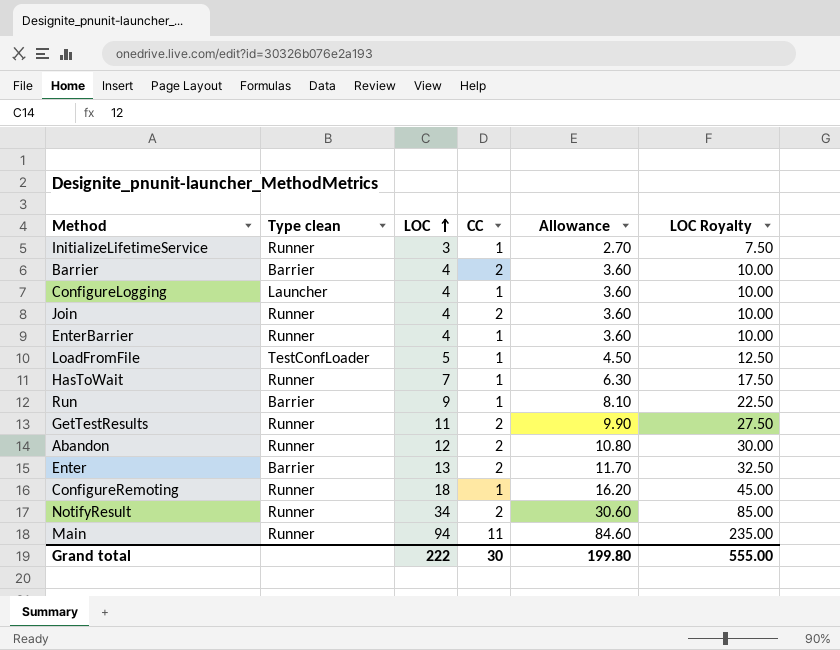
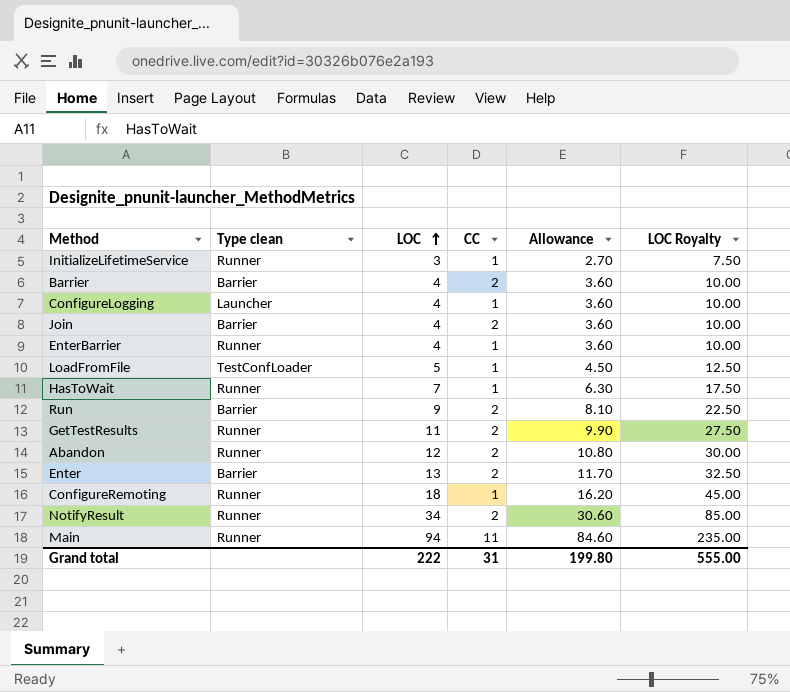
Join | Type clean: Runner -> Barrier
Run | CC: 1 -> 2
Grand total | CC: 30 -> 31

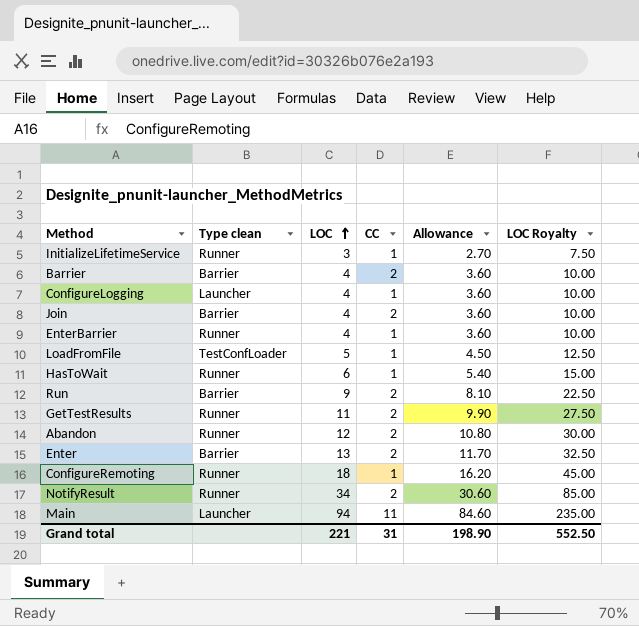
HasToWait | LOC: 7 -> 6
HasToWait | Allowance: 6.30 -> 5.40
HasToWait | LOC Royalty: 17.50 -> 15.00
Main | Type clean: Runner -> Launcher
Grand total | LOC: 222 -> 221
Grand total | Allowance: 199.80 -> 198.90
Grand total | LOC Royalty: 555.00 -> 552.50

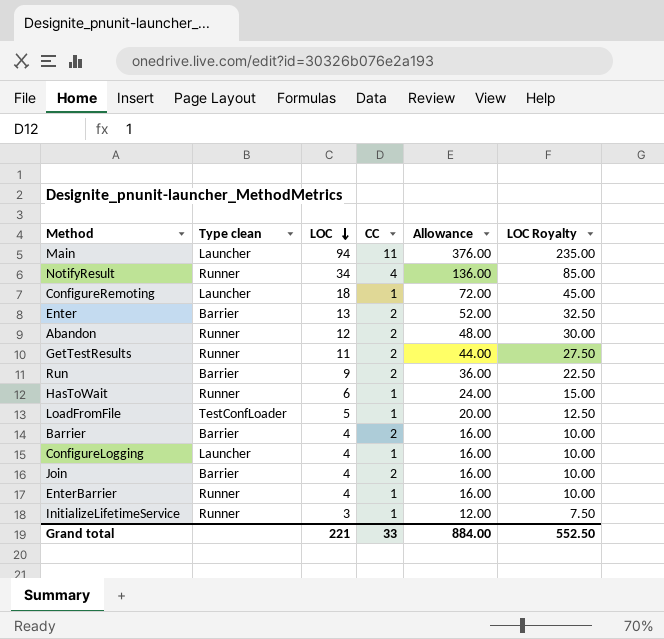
row order: LOC ascending -> LOC descending
column Allowance | formula: [LOC] * 0.9 -> [LOC] * 4
NotifyResult | CC: 2 -> 4
ConfigureRemoting | Type clean: Runner -> Launcher
Grand total | CC: 31 -> 33
Grand total | Allowance: 198.90 -> 884.00

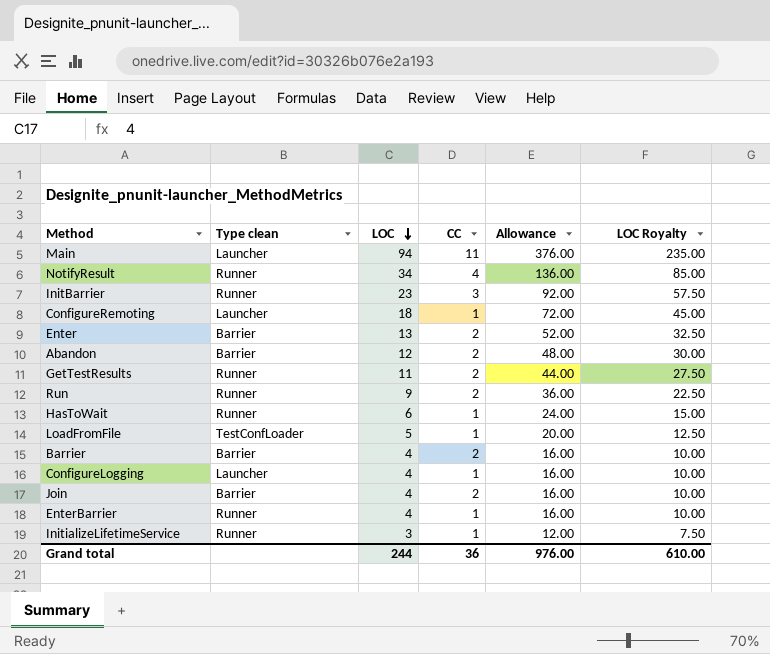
row InitBarrier: none -> Runner | 23 | 3 | 92.00 | 57.50
Abandon | Type clean: Runner -> Barrier
Run | Type clean: Barrier -> Runner
Grand total | LOC: 221 -> 244
Grand total | CC: 33 -> 36
Grand total | Allowance: 884.00 -> 976.00
Grand total | LOC Royalty: 552.50 -> 610.00

